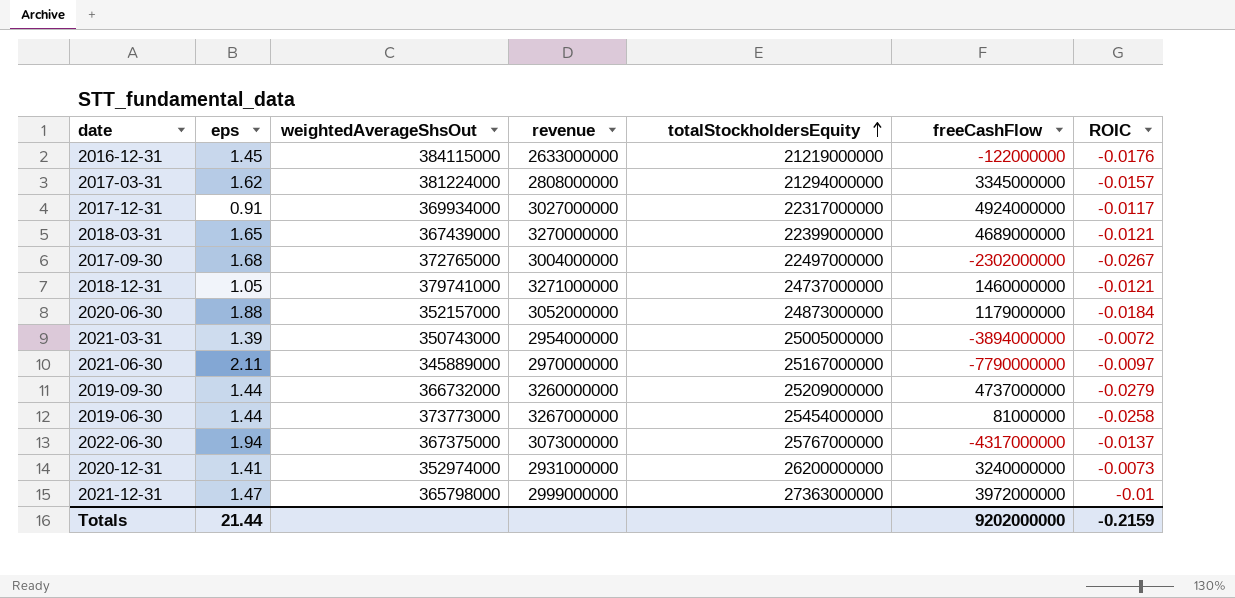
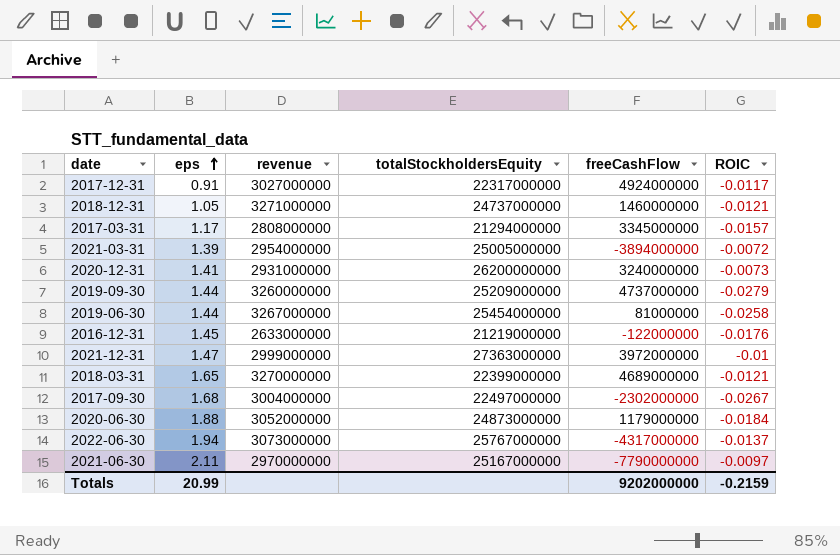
row order: totalStockholdersEquity ascending -> eps ascending
column weightedAverageShsOut | position: 3 -> none
2017-03-31 | eps: 1.62 -> 1.17
Totals | eps: 21.44 -> 20.99

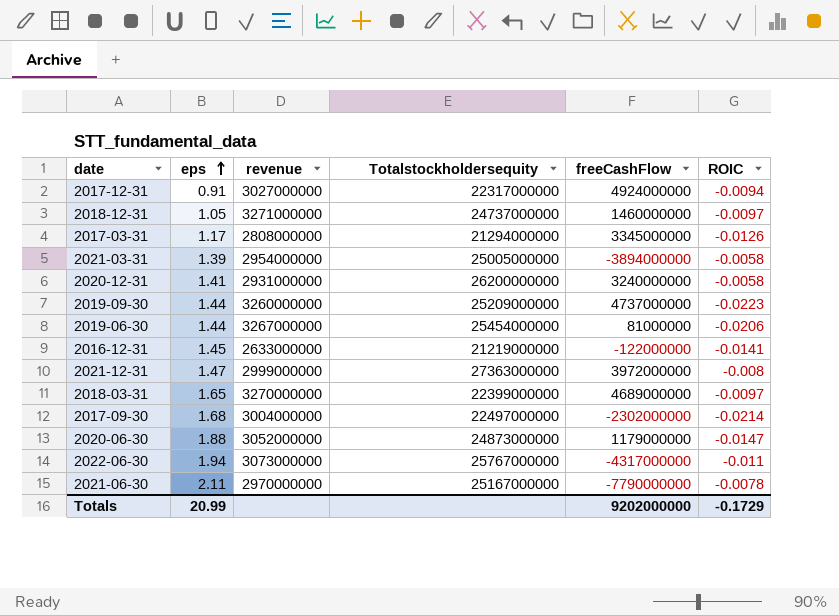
column name: totalStockholdersEquity -> Totalstockholdersequity
2017-12-31 | ROIC: -0.0117 -> -0.0094
2018-12-31 | ROIC: -0.0121 -> -0.0097
2017-03-31 | ROIC: -0.0157 -> -0.0126
2021-03-31 | ROIC: -0.0072 -> -0.0058
2020-12-31 | ROIC: -0.0073 -> -0.0058
2019-09-30 | ROIC: -0.0279 -> -0.0223
2019-06-30 | ROIC: -0.0258 -> -0.0206
2016-12-31 | ROIC: -0.0176 -> -0.0141
2021-12-31 | ROIC: -0.01 -> -0.008
2018-03-31 | ROIC: -0.0121 -> -0.0097
2017-09-30 | ROIC: -0.0267 -> -0.0214
2020-06-30 | ROIC: -0.0184 -> -0.0147
2022-06-30 | ROIC: -0.0137 -> -0.011
2021-06-30 | ROIC: -0.0097 -> -0.0078
Totals | ROIC: -0.2159 -> -0.1729

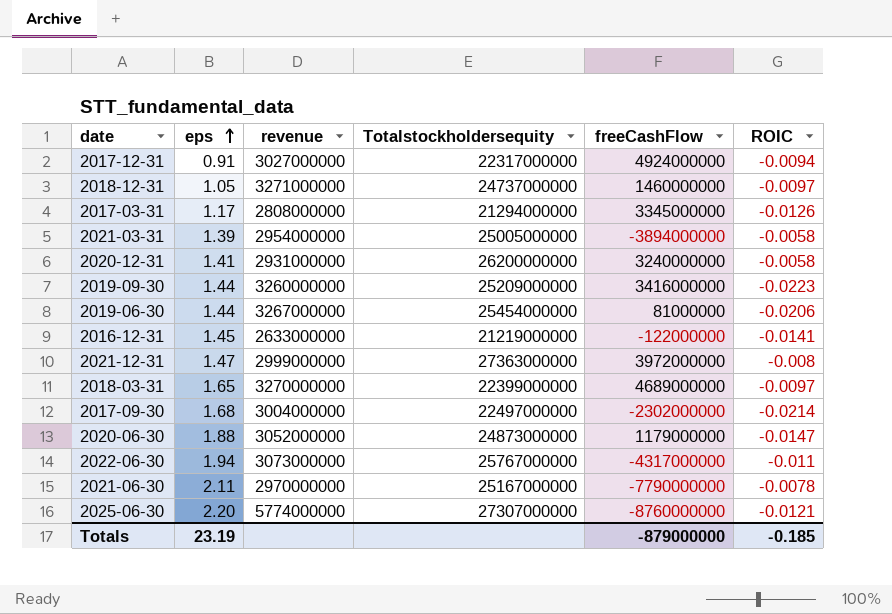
2019-09-30 | freeCashFlow: 4737000000 -> 3416000000
row 2025-06-30: none -> 2.20 | 5774000000 | 27307000000 | -8760000000 | -0.0121
Totals | eps: 20.99 -> 23.19
Totals | freeCashFlow: 9202000000 -> -879000000
Totals | ROIC: -0.1729 -> -0.185

